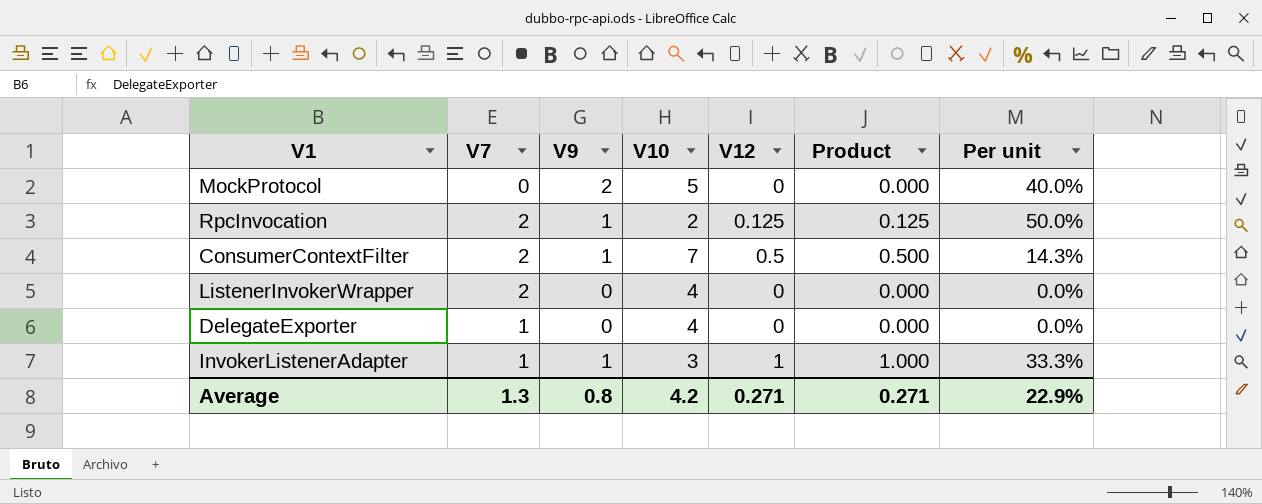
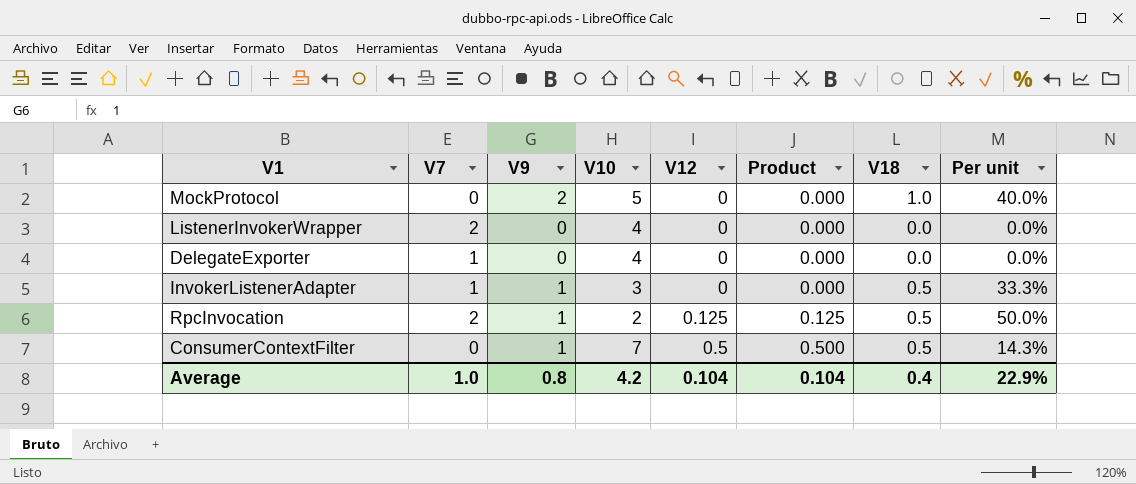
row order: none -> V12 ascending
column V18 | position: none -> 7
InvokerListenerAdapter | V12: 1 -> 0
InvokerListenerAdapter | Product: 1.000 -> 0.000
ConsumerContextFilter | V7: 2 -> 0
Average | V7: 1.3 -> 1.0
Average | V12: 0.271 -> 0.104
Average | Product: 0.271 -> 0.104

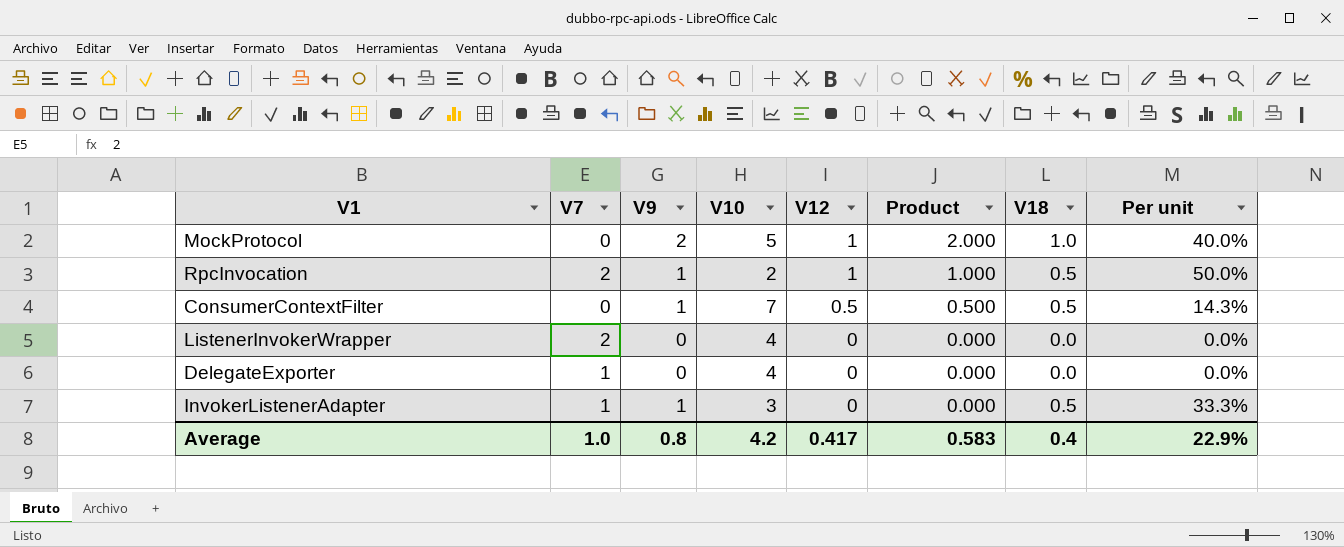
row order: V12 ascending -> V12 descending
MockProtocol | V12: 0 -> 1
MockProtocol | Product: 0.000 -> 2.000
RpcInvocation | V12: 0.125 -> 1
RpcInvocation | Product: 0.125 -> 1.000
Average | V12: 0.104 -> 0.417
Average | Product: 0.104 -> 0.583

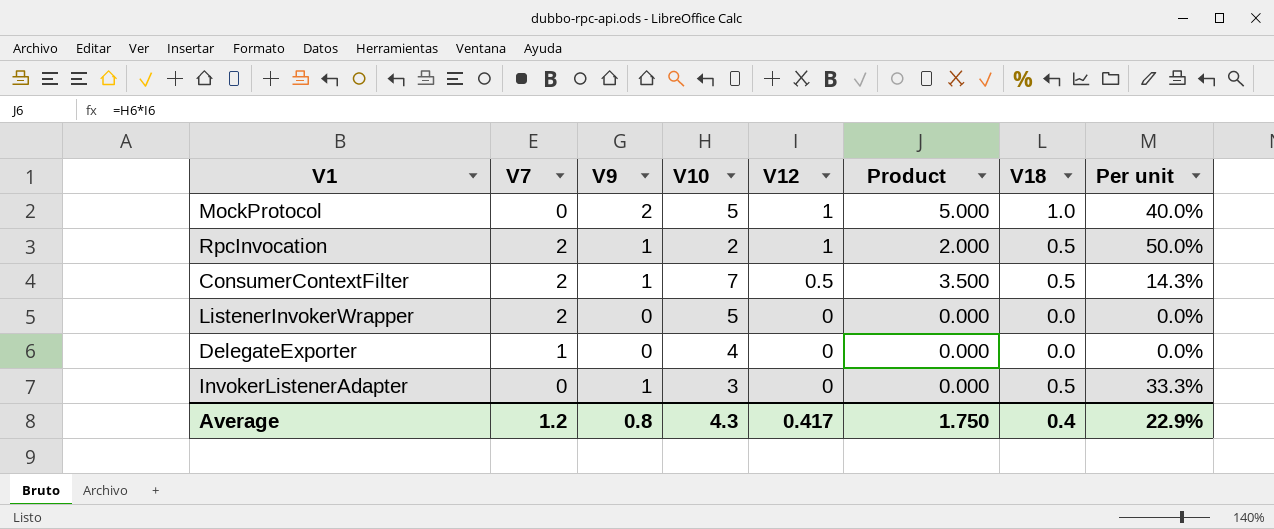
column Product | formula: [V9] * [V12] -> [V10] * [V12]
ConsumerContextFilter | V7: 0 -> 2
ListenerInvokerWrapper | V10: 4 -> 5
InvokerListenerAdapter | V7: 1 -> 0
Average | V7: 1.0 -> 1.2
Average | V10: 4.2 -> 4.3
Average | Product: 0.583 -> 1.750

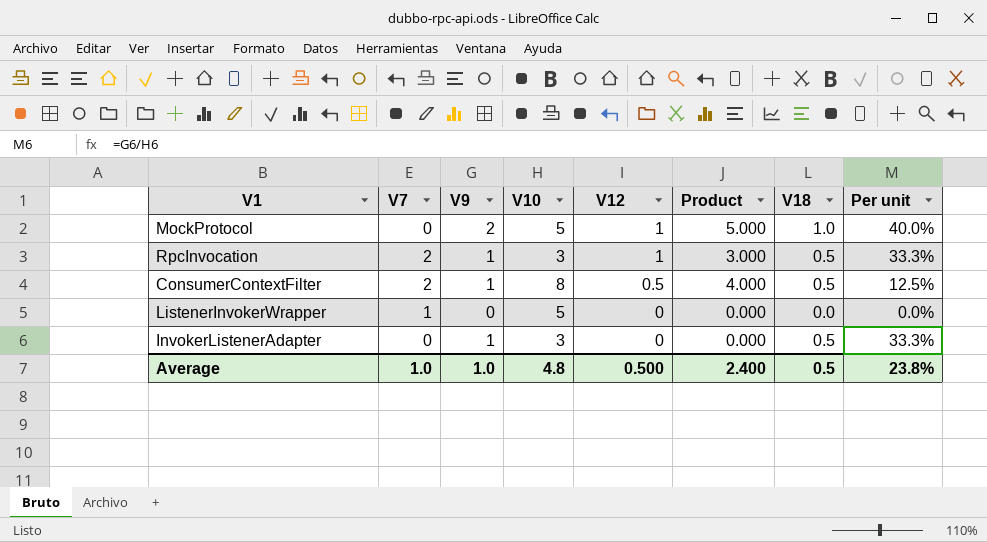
row DelegateExporter: 1 | 0 | 4 | 0 | 0.000 | 0.0 | 0.0% -> none
RpcInvocation | V10: 2 -> 3
RpcInvocation | Product: 2.000 -> 3.000
RpcInvocation | Per unit: 50.0% -> 33.3%
ConsumerContextFilter | V10: 7 -> 8
ConsumerContextFilter | Product: 3.500 -> 4.000
ConsumerContextFilter | Per unit: 14.3% -> 12.5%
ListenerInvokerWrapper | V7: 2 -> 1
Average | V7: 1.2 -> 1.0
Average | V9: 0.8 -> 1.0
Average | V10: 4.3 -> 4.8
Average | V12: 0.417 -> 0.500
Average | Product: 1.750 -> 2.400
Average | V18: 0.4 -> 0.5
Average | Per unit: 22.9% -> 23.8%

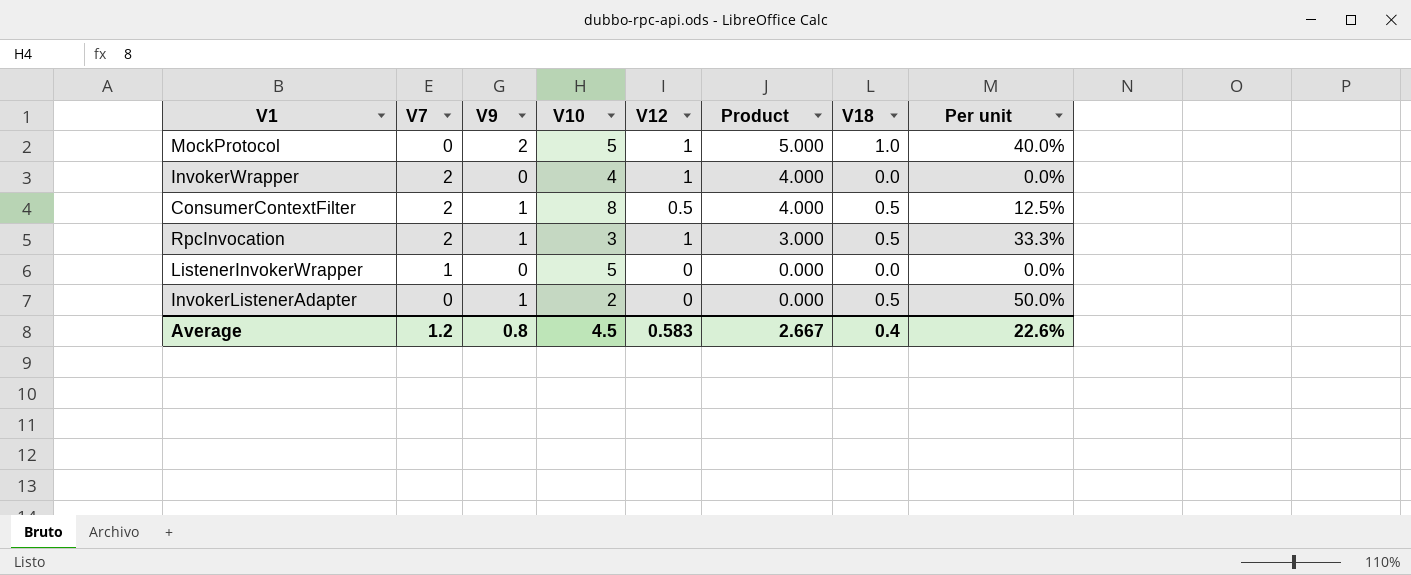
row order: V12 descending -> Product descending
row InvokerWrapper: none -> 2 | 0 | 4 | 1 | 4.000 | 0.0 | 0.0%
InvokerListenerAdapter | V10: 3 -> 2
InvokerListenerAdapter | Per unit: 33.3% -> 50.0%
Average | V7: 1.0 -> 1.2
Average | V9: 1.0 -> 0.8
Average | V10: 4.8 -> 4.5
Average | V12: 0.500 -> 0.583
Average | Product: 2.400 -> 2.667
Average | V18: 0.5 -> 0.4
Average | Per unit: 23.8% -> 22.6%

